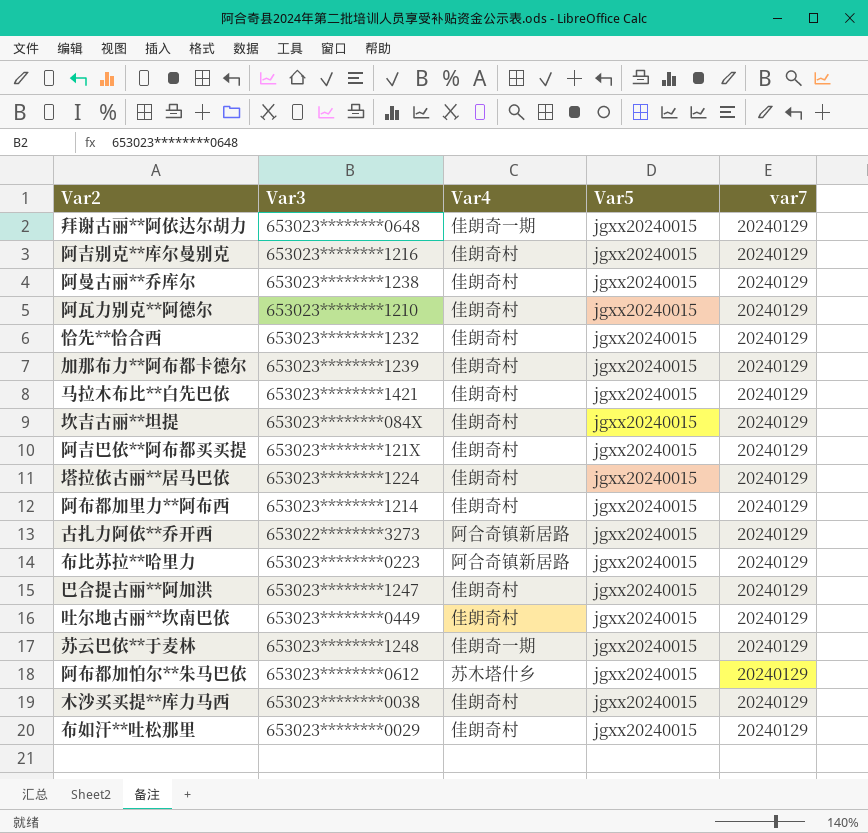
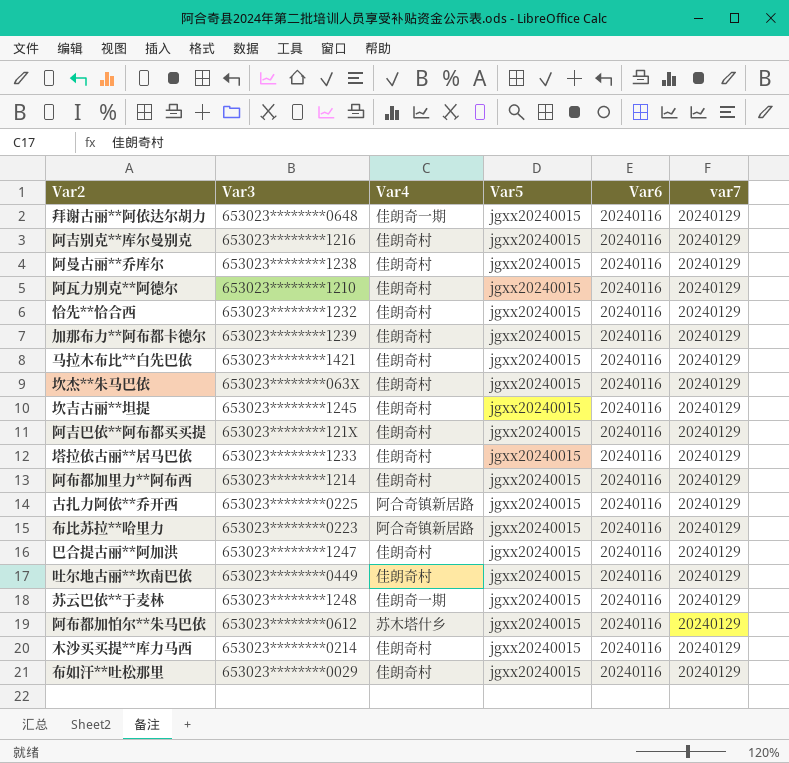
column Var6 | position: none -> 5
row 坎杰**朱马巴依: none -> 653023********063X | 佳朗奇村 | jgxx20240015 | 20240116 | 20240129
坎吉古丽**坦提 | Var3: 653023********084X -> 653023********1245
塔拉依古丽**居马巴依 | Var3: 653023********1224 -> 653023********1233
古扎力阿依**乔开西 | Var3: 653022********3273 -> 653023********0225
木沙买买提**库力马西 | Var3: 653023********0038 -> 653023********0214

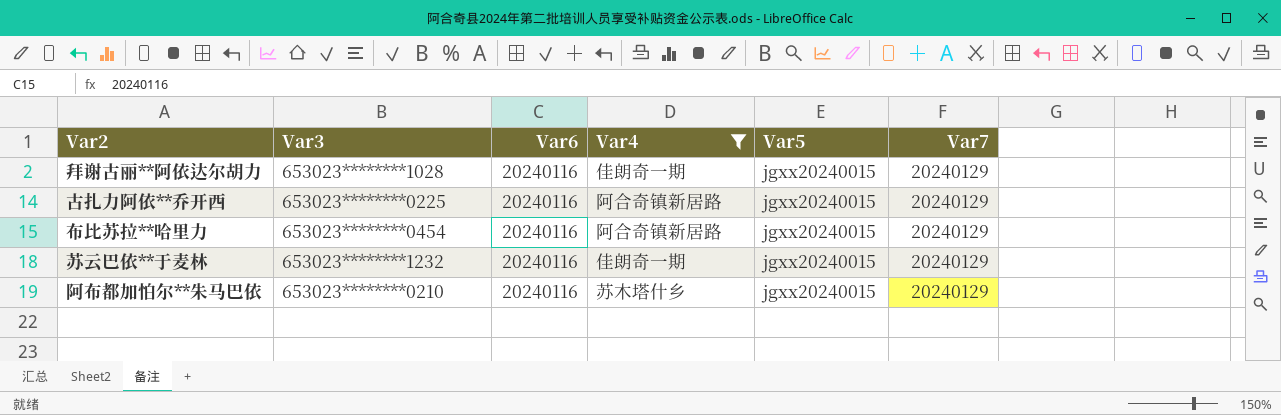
filter: none -> Var4 != 佳朗奇村
column Var6 | position: 5 -> 3
column name: var7 -> Var7
拜谢古丽**阿依达尔胡力 | Var3: 653023********0648 -> 653023********1028
布比苏拉**哈里力 | Var3: 653023********0223 -> 653023********0454
苏云巴依**于麦林 | Var3: 653023********1248 -> 653023********1232
阿布都加怕尔**朱马巴依 | Var3: 653023********0612 -> 653023********0210

